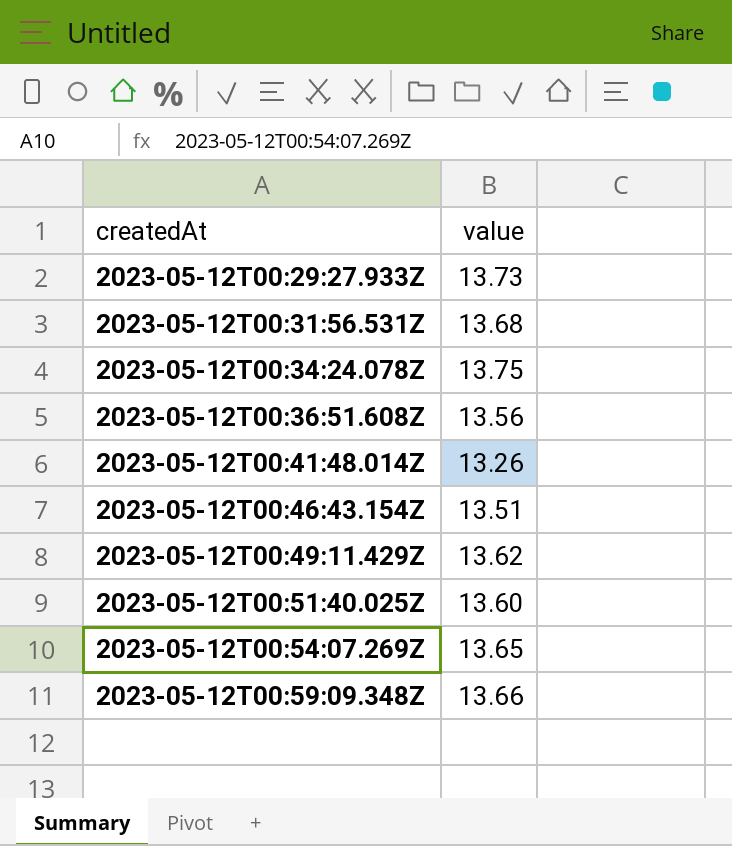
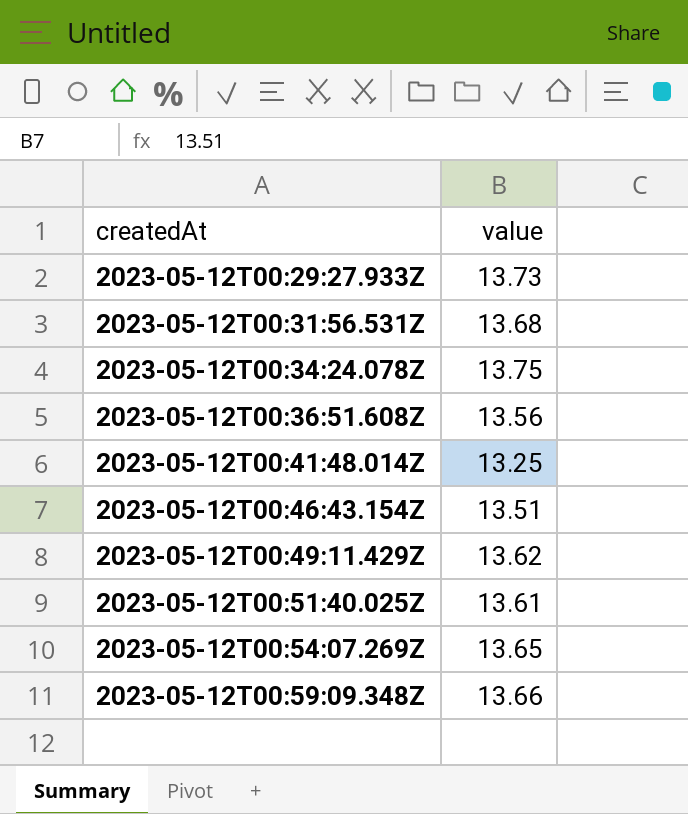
2023-05-12T00:41:48.014Z | value: 13.26 -> 13.25
2023-05-12T00:51:40.025Z | value: 13.60 -> 13.61

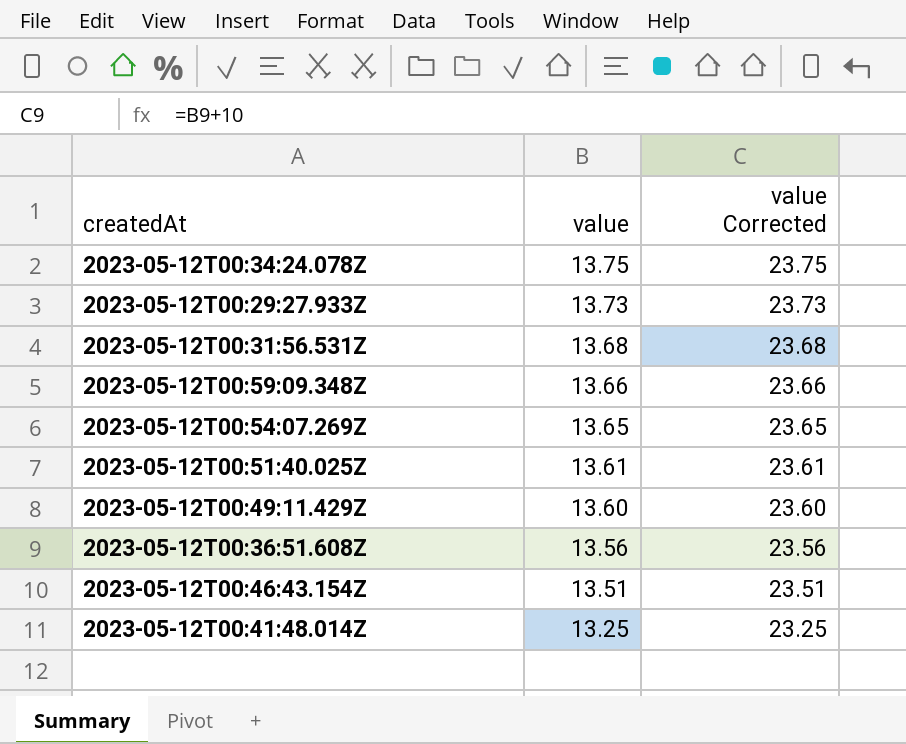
row order: createdAt ascending -> value descending
column value Corrected | formula: none -> [value] + 10
2023-05-12T00:49:11.429Z | value: 13.62 -> 13.60

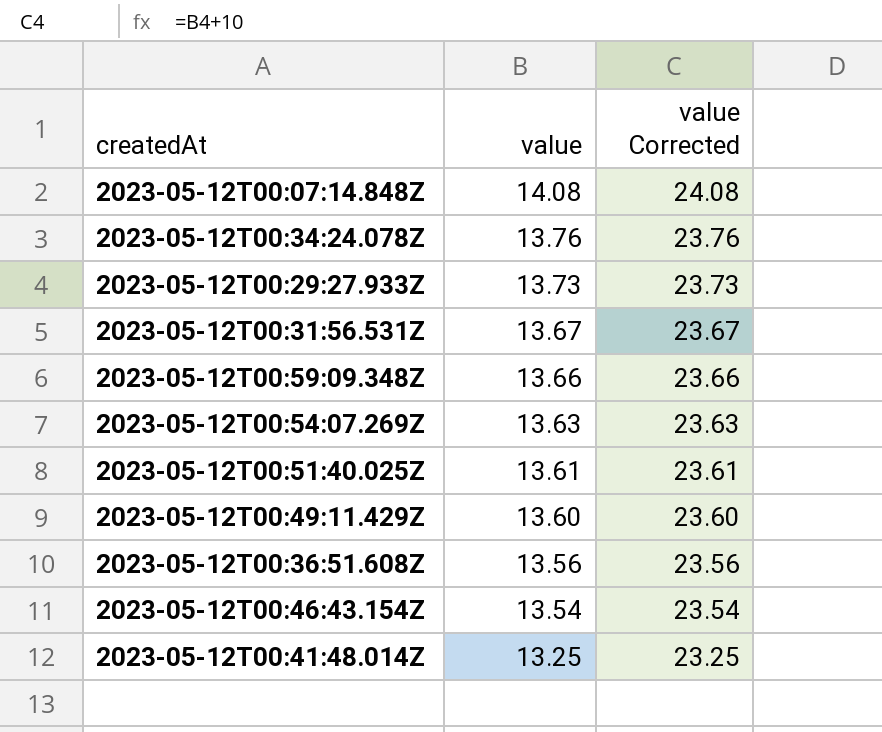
row 2023-05-12T00:07:14.848Z: none -> 14.08 | 24.08
2023-05-12T00:34:24.078Z | value: 13.75 -> 13.76
2023-05-12T00:34:24.078Z | value Corrected: 23.75 -> 23.76
2023-05-12T00:31:56.531Z | value: 13.68 -> 13.67
2023-05-12T00:31:56.531Z | value Corrected: 23.68 -> 23.67
2023-05-12T00:54:07.269Z | value: 13.65 -> 13.63
2023-05-12T00:54:07.269Z | value Corrected: 23.65 -> 23.63
2023-05-12T00:46:43.154Z | value: 13.51 -> 13.54
2023-05-12T00:46:43.154Z | value Corrected: 23.51 -> 23.54

